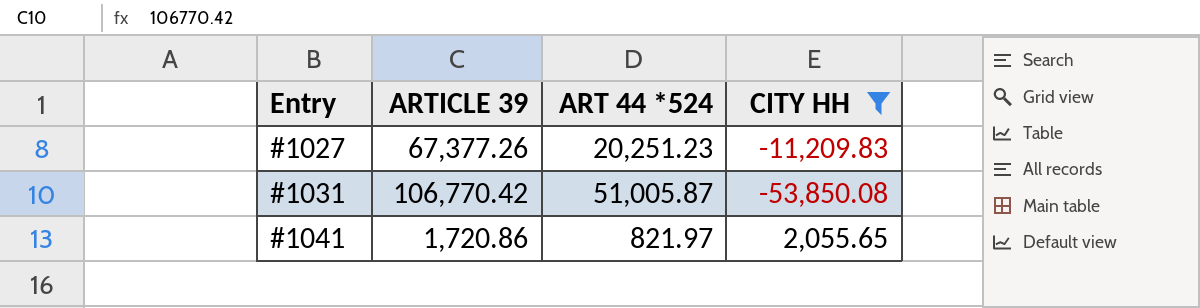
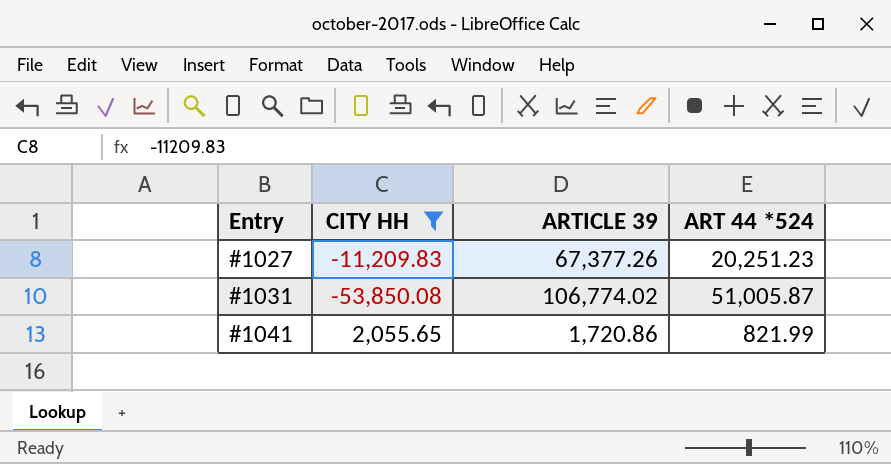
column CITY HH | position: 4 -> 2
#1031 | ARTICLE 39: 106,770.42 -> 106,774.02
#1041 | ART 44 *524: 821.97 -> 821.99

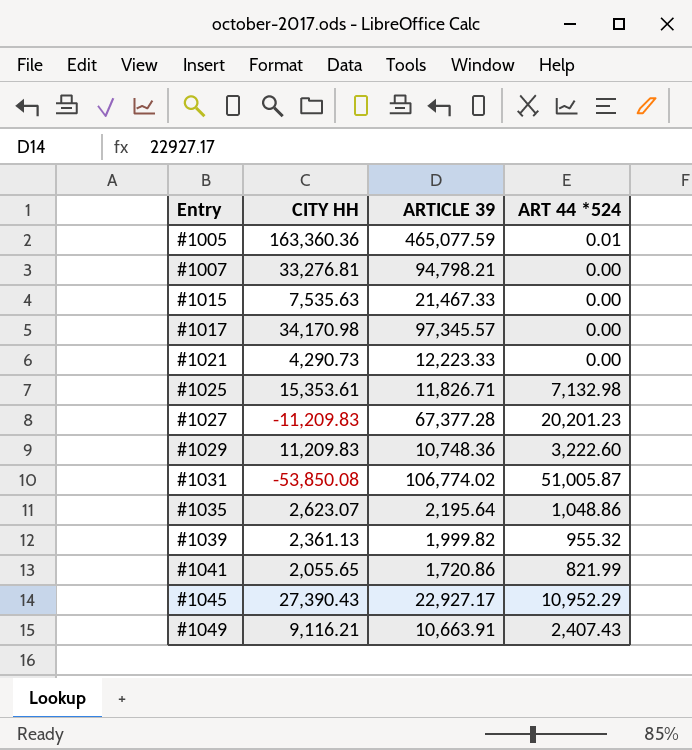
filter: CITY HH <= 2,055.65 -> none
#1027 | ARTICLE 39: 67,377.26 -> 67,377.28
#1027 | ART 44 *524: 20,251.23 -> 20,201.23

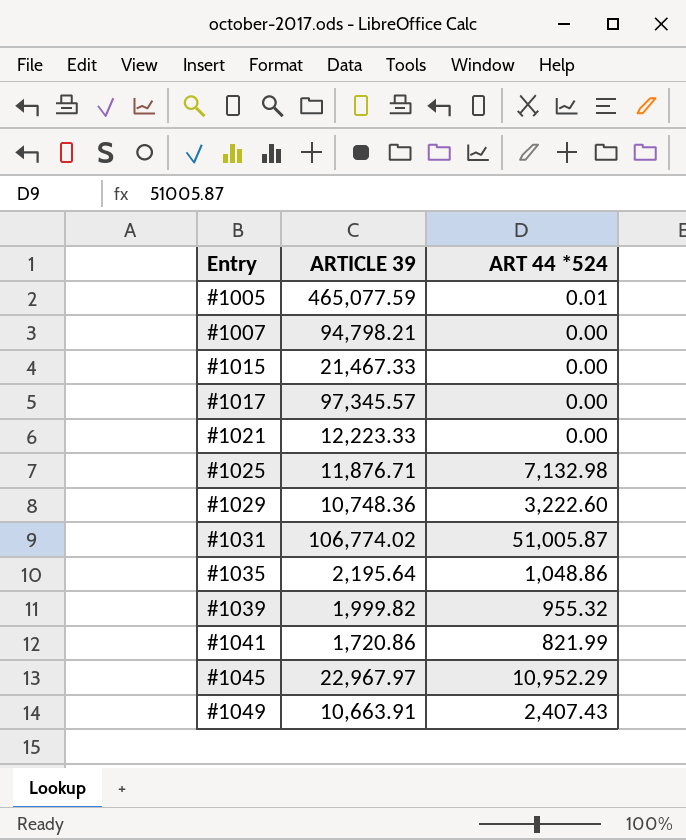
column CITY HH | position: 2 -> none
row #1027: -11,209.83 | 67,377.28 | 20,201.23 -> none
#1025 | ARTICLE 39: 11,826.71 -> 11,876.71
#1045 | ARTICLE 39: 22,927.17 -> 22,967.97

